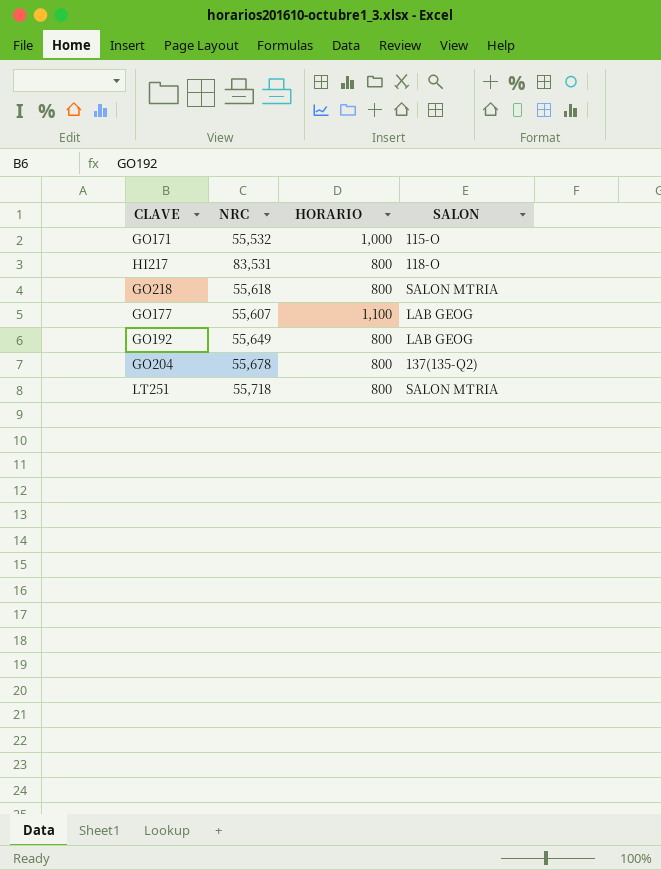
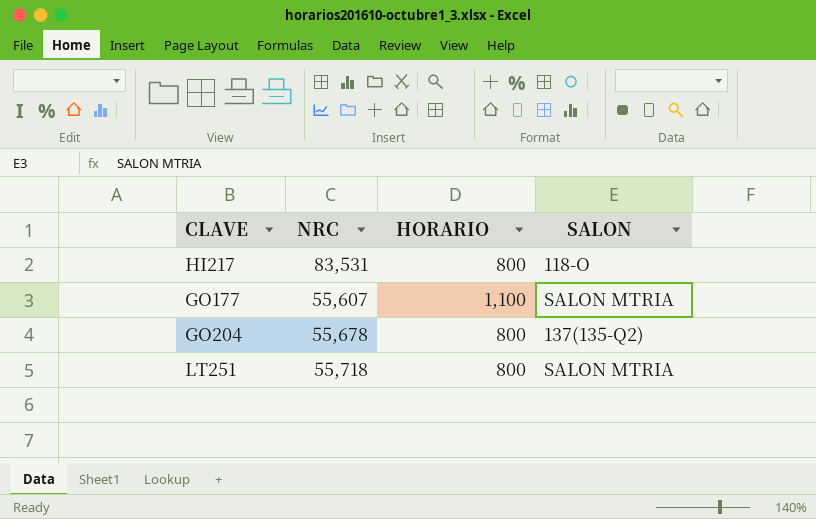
row GO171: 55,532 | 1,000 | 115-O -> none
row GO218: 55,618 | 800 | SALON MTRIA -> none
row GO192: 55,649 | 800 | LAB GEOG -> none
GO177 | SALON: LAB GEOG -> SALON MTRIA

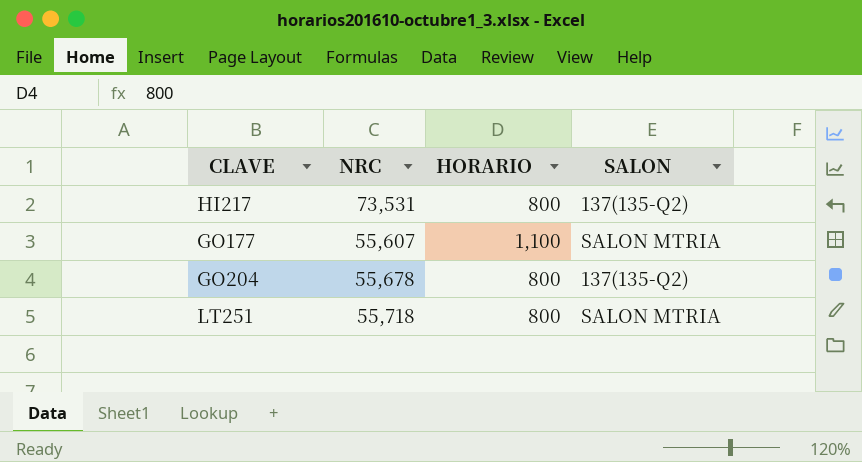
HI217 | NRC: 83,531 -> 73,531
HI217 | SALON: 118-O -> 137(135-Q2)

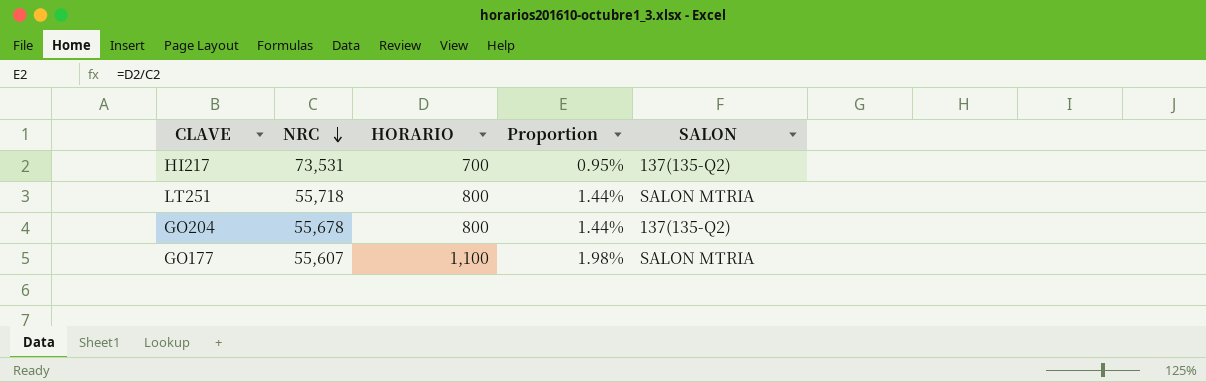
row order: none -> NRC descending
column Proportion | formula: none -> [HORARIO] / [NRC]
HI217 | HORARIO: 800 -> 700

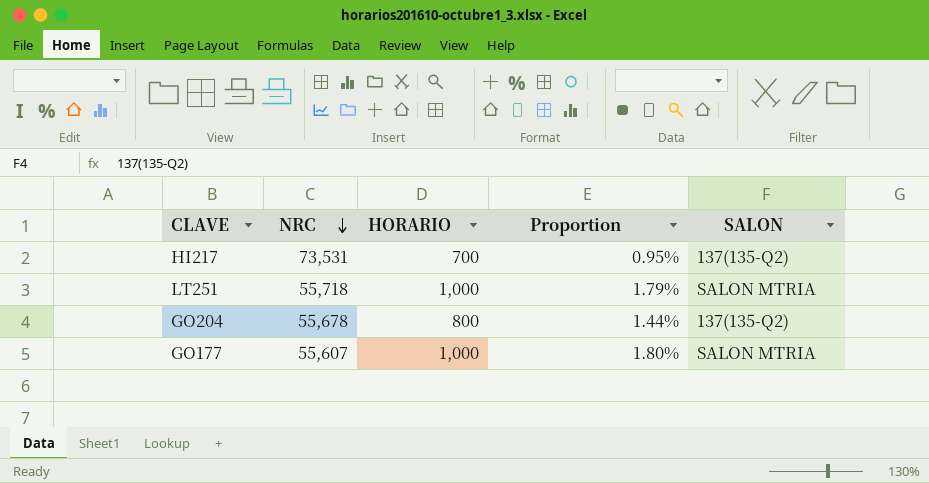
LT251 | HORARIO: 800 -> 1,000
LT251 | Proportion: 1.44% -> 1.79%
GO177 | HORARIO: 1,100 -> 1,000
GO177 | Proportion: 1.98% -> 1.80%

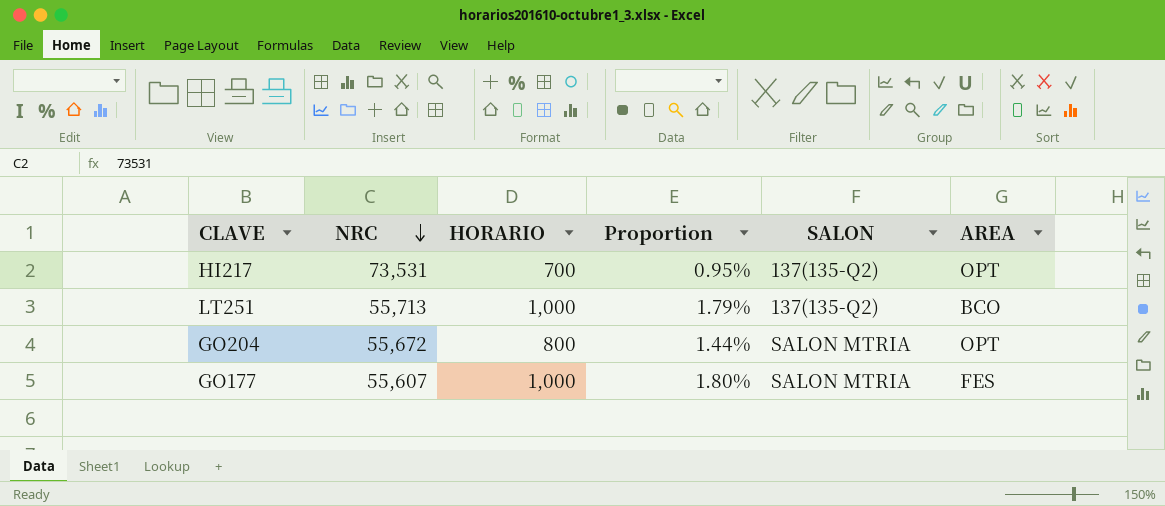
column AREA | position: none -> 6
LT251 | NRC: 55,718 -> 55,713
LT251 | SALON: SALON MTRIA -> 137(135-Q2)
GO204 | NRC: 55,678 -> 55,672
GO204 | SALON: 137(135-Q2) -> SALON MTRIA

